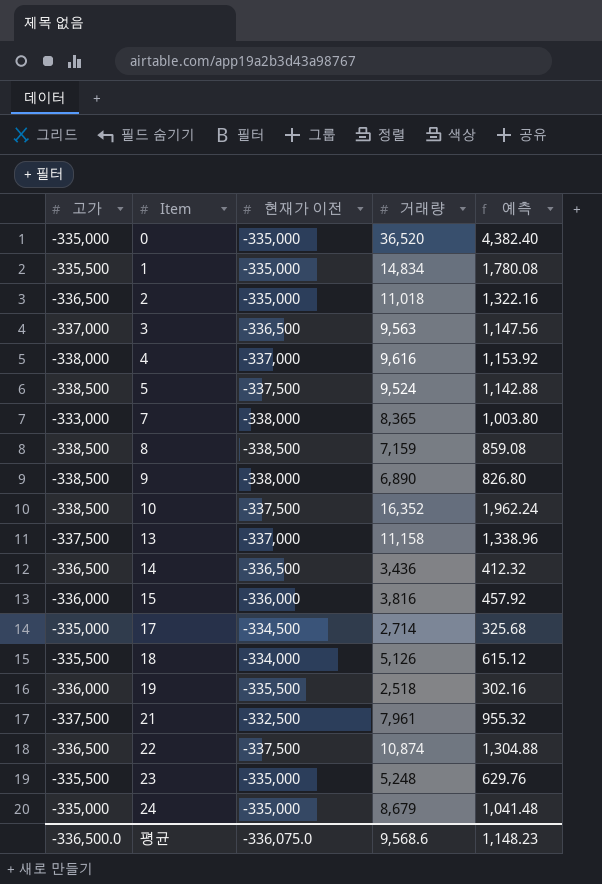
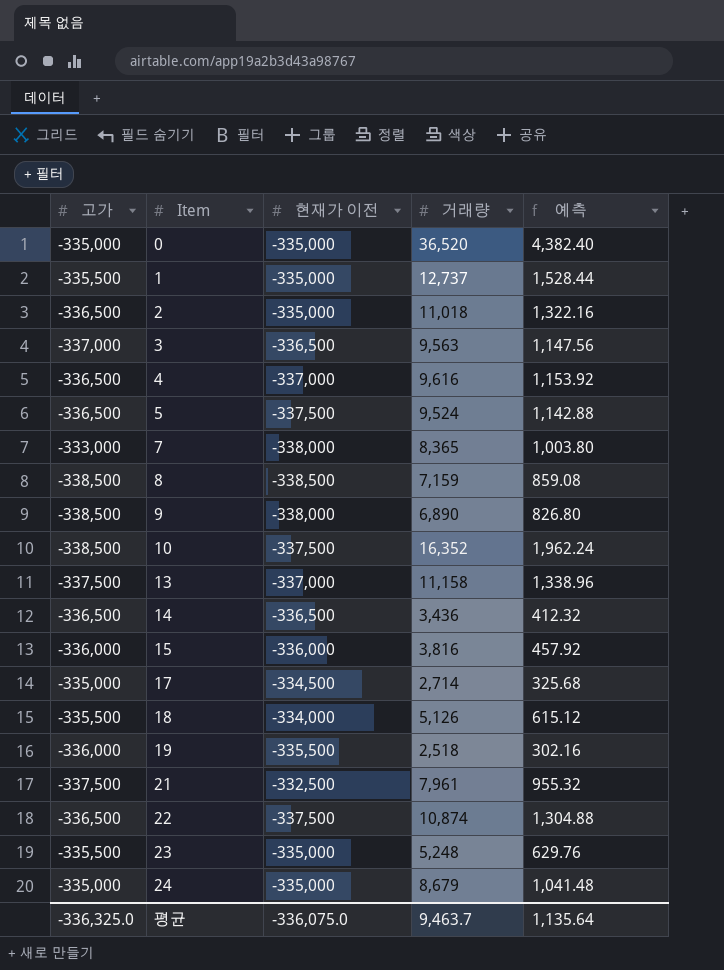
1 | 거래량: 14,834 -> 12,737
1 | 예측: 1,780.08 -> 1,528.44
4 | 고가: -338,000 -> -336,500
5 | 고가: -338,500 -> -336,500
평균 | 고가: -336,500.0 -> -336,325.0
평균 | 거래량: 9,568.6 -> 9,463.7
평균 | 예측: 1,148.23 -> 1,135.64

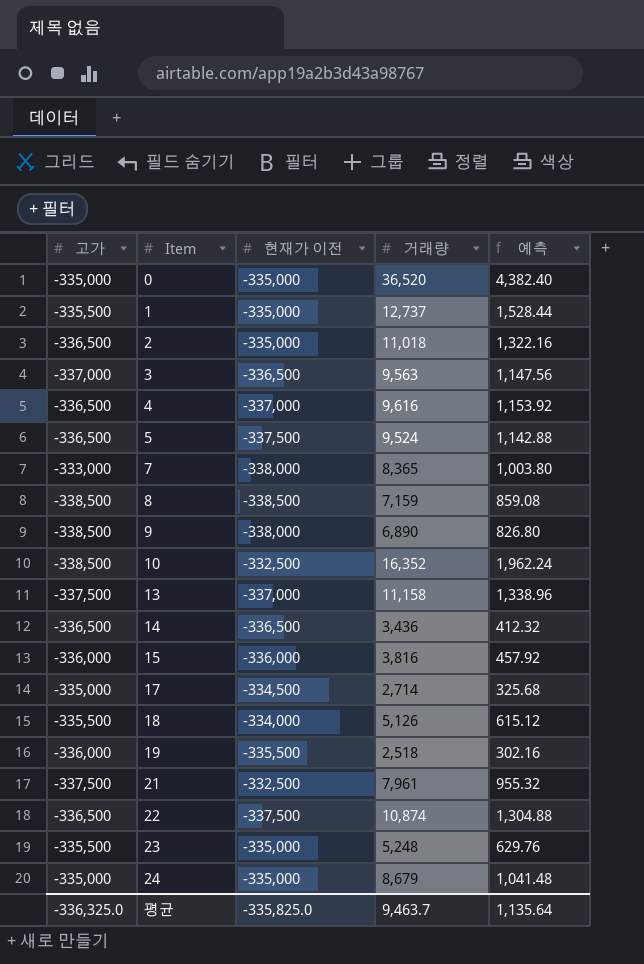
10 | 현재가 이전: -337,500 -> -332,500
평균 | 현재가 이전: -336,075.0 -> -335,825.0

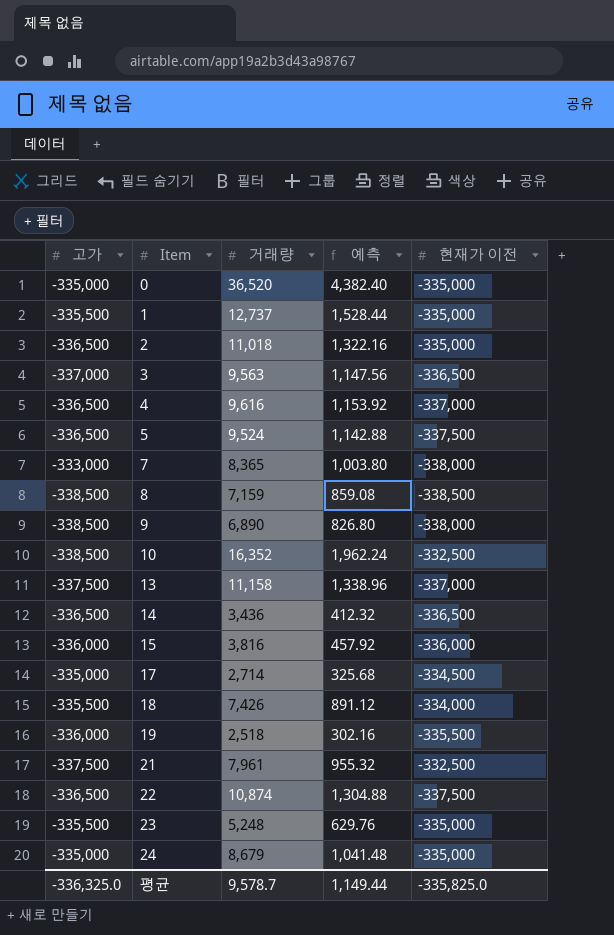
column 현재가 이전 | position: 3 -> 5
18 | 거래량: 5,126 -> 7,426
18 | 예측: 615.12 -> 891.12
평균 | 거래량: 9,463.7 -> 9,578.7
평균 | 예측: 1,135.64 -> 1,149.44

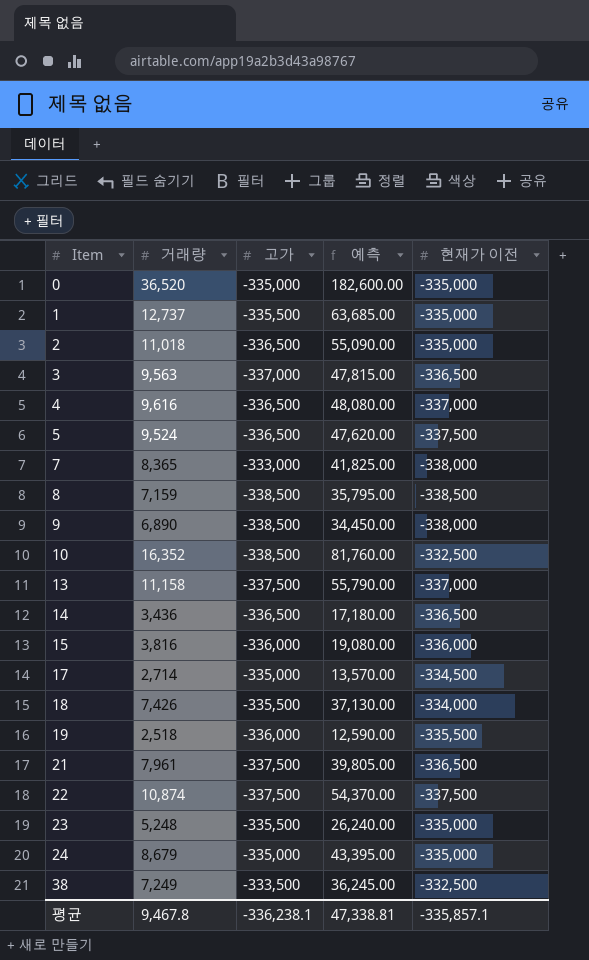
column 고가 | position: 1 -> 3
column 예측 | formula: [거래량] * 0.12 -> [거래량] * 5
21 | 현재가 이전: -332,500 -> -336,500
22 | 고가: -336,500 -> -337,500
row 38: none -> 7,249 | -333,500 | 36,245.00 | -332,500
평균 | 거래량: 9,578.7 -> 9,467.8
평균 | 고가: -336,325.0 -> -336,238.1
평균 | 예측: 1,149.44 -> 47,338.81
평균 | 현재가 이전: -335,825.0 -> -335,857.1

